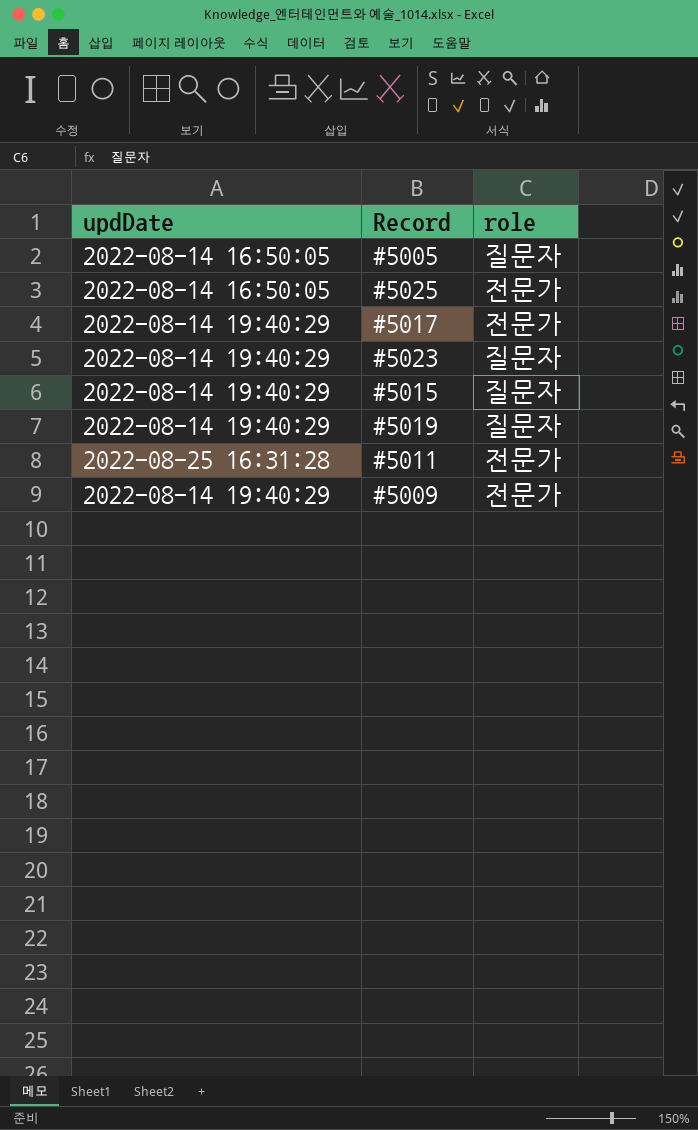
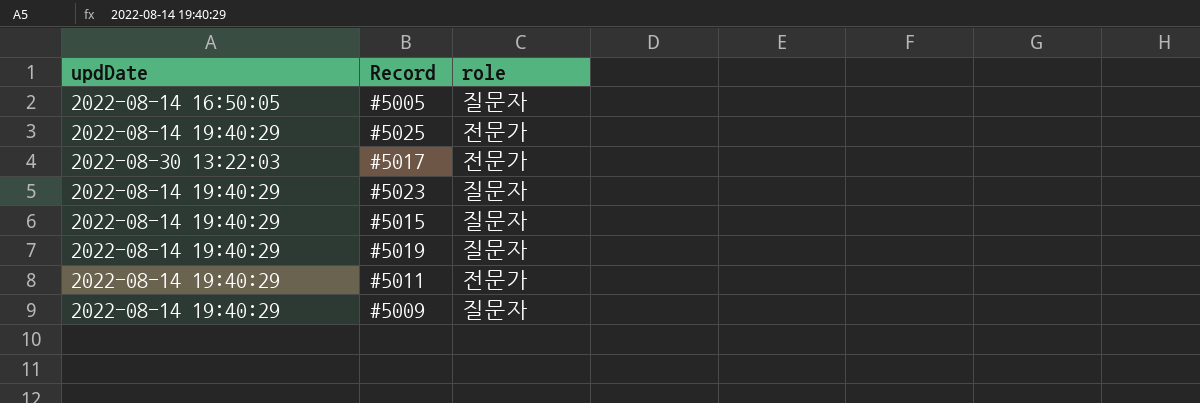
#5025 | updDate: 2022-08-14 16:50:05 -> 2022-08-14 19:40:29
#5017 | updDate: 2022-08-14 19:40:29 -> 2022-08-30 13:22:03
#5011 | updDate: 2022-08-25 16:31:28 -> 2022-08-14 19:40:29
#5009 | role: 전문가 -> 질문자

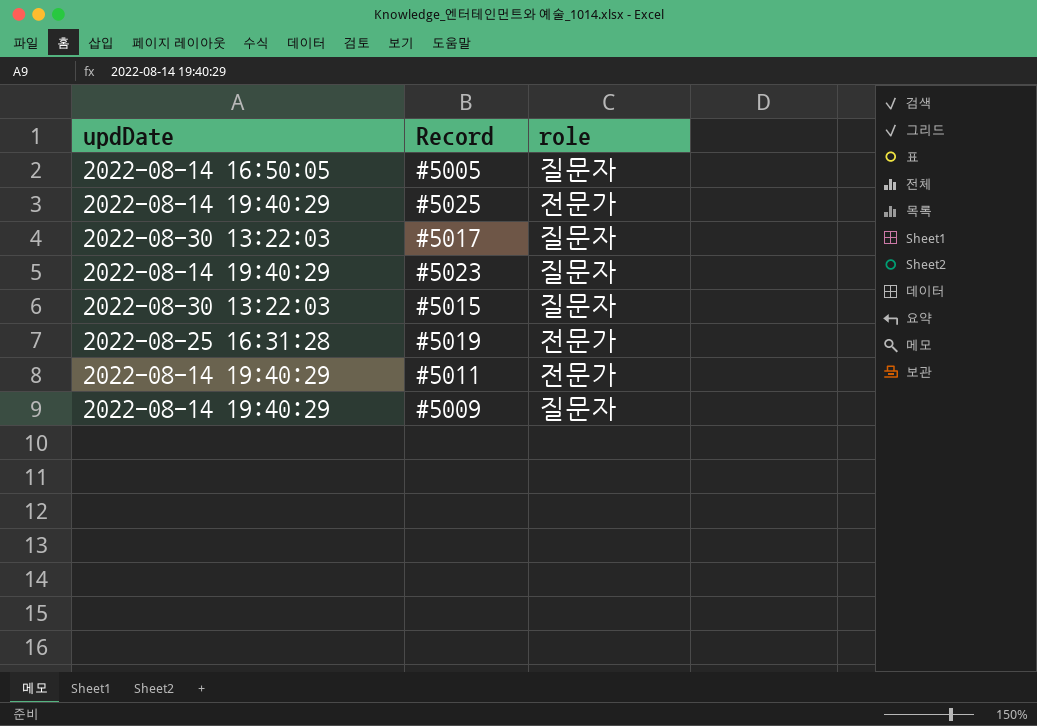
#5017 | role: 전문가 -> 질문자
#5015 | updDate: 2022-08-14 19:40:29 -> 2022-08-30 13:22:03
#5019 | updDate: 2022-08-14 19:40:29 -> 2022-08-25 16:31:28
#5019 | role: 질문자 -> 전문가

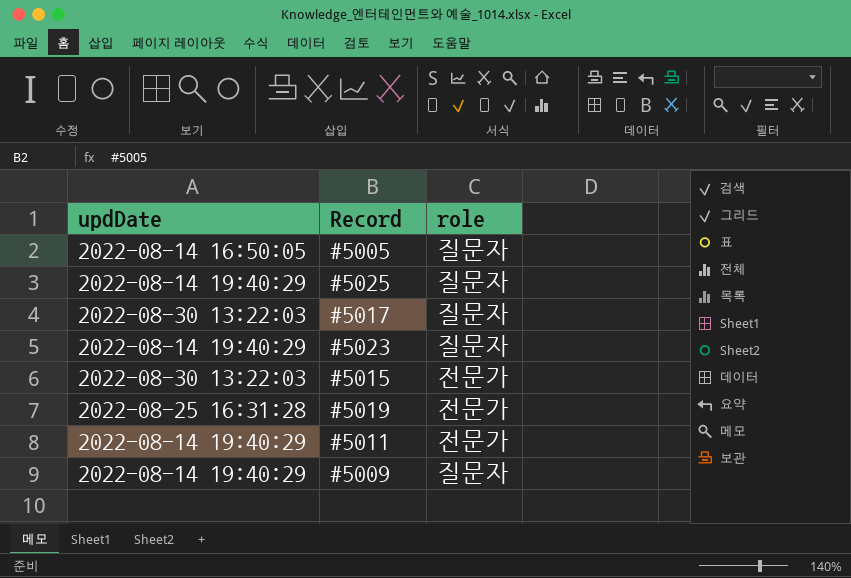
#5025 | role: 전문가 -> 질문자
#5015 | role: 질문자 -> 전문가

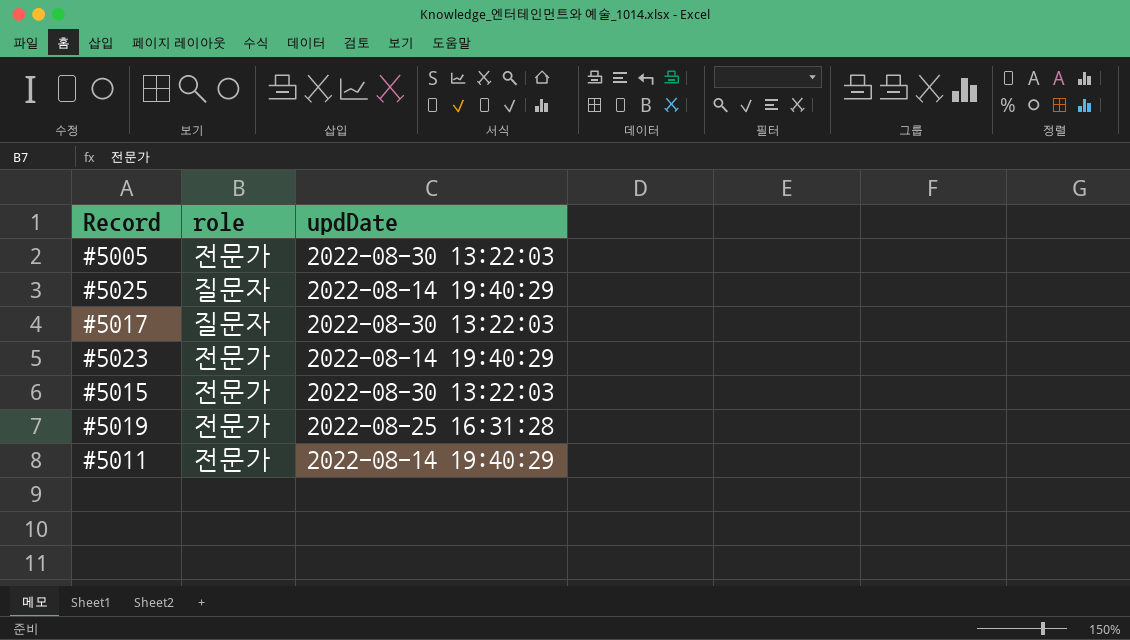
column updDate | position: 1 -> 3
row #5009: 2022-08-14 19:40:29 | 질문자 -> none
#5005 | role: 질문자 -> 전문가
#5005 | updDate: 2022-08-14 16:50:05 -> 2022-08-30 13:22:03
#5023 | role: 질문자 -> 전문가

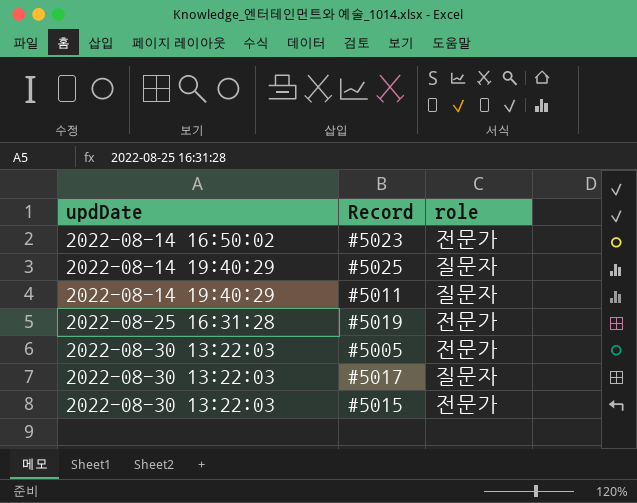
row order: none -> updDate ascending
column updDate | position: 3 -> 1
#5023 | updDate: 2022-08-14 19:40:29 -> 2022-08-14 16:50:02
#5011 | role: 전문가 -> 질문자

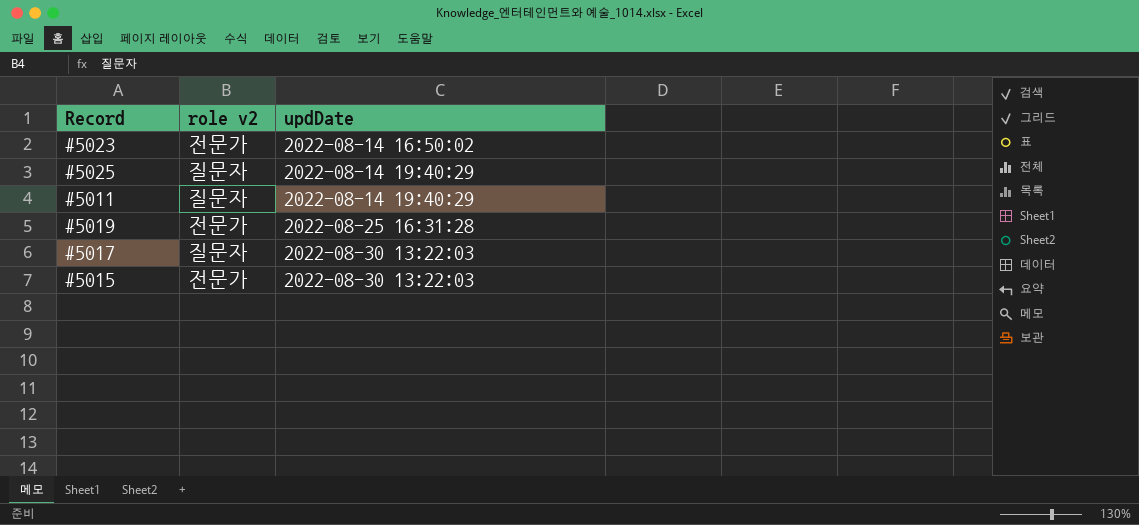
column name: role -> role v2
column updDate | position: 1 -> 3
row #5005: 2022-08-30 13:22:03 | 전문가 -> none

